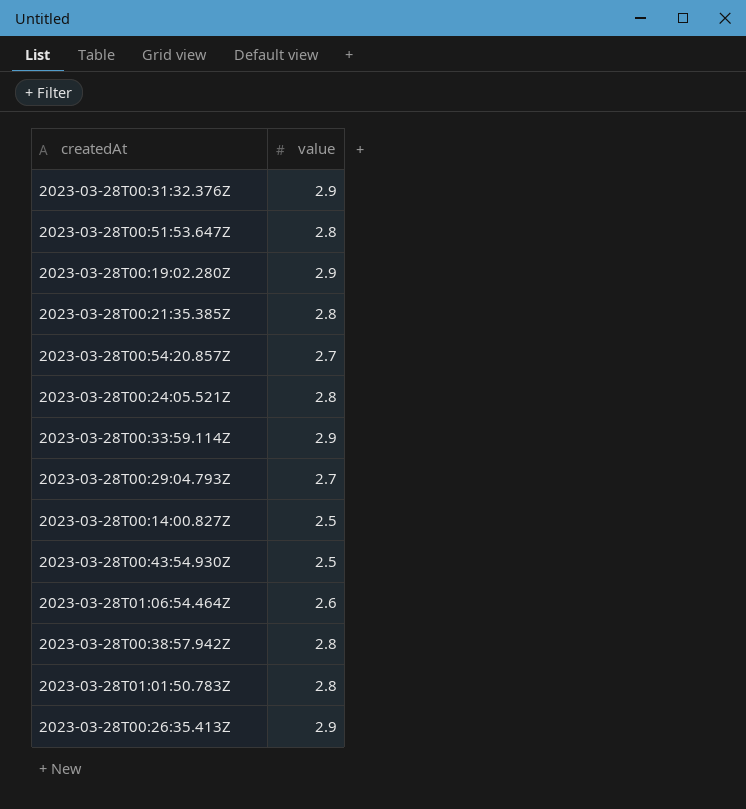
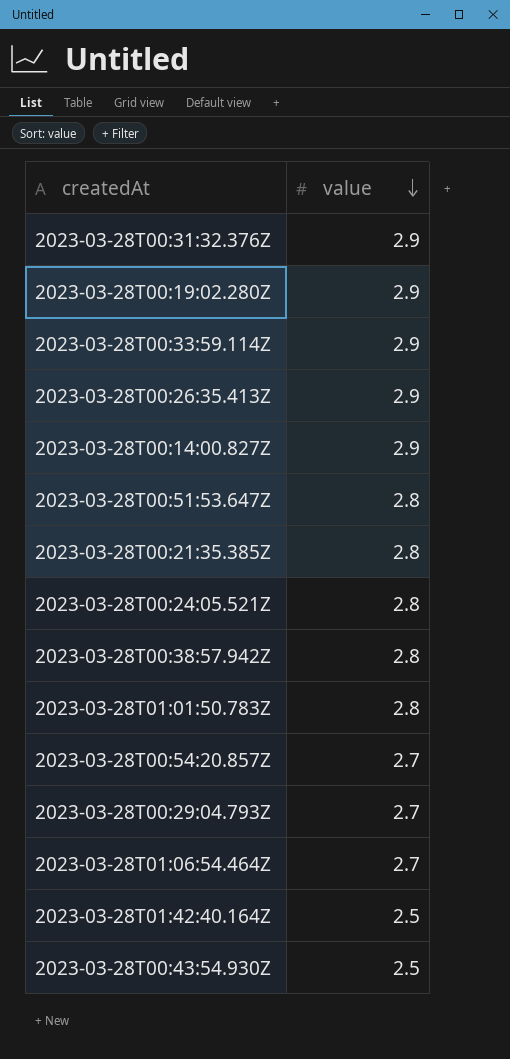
row order: none -> value descending
2023-03-28T00:14:00.827Z | value: 2.5 -> 2.9
2023-03-28T01:06:54.464Z | value: 2.6 -> 2.7
row 2023-03-28T01:42:40.164Z: none -> 2.5

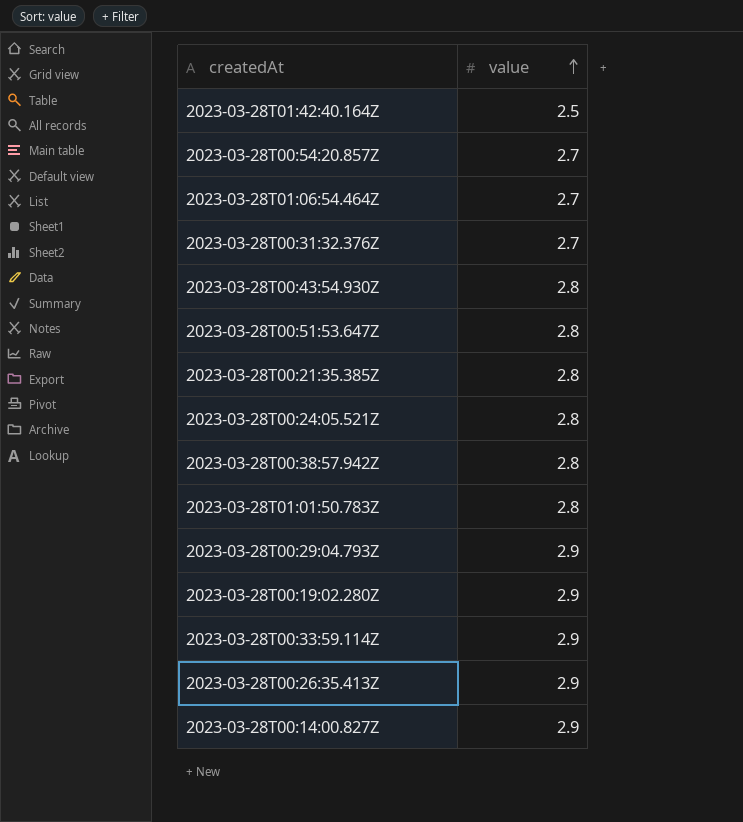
row order: value descending -> value ascending
2023-03-28T00:31:32.376Z | value: 2.9 -> 2.7
2023-03-28T00:43:54.930Z | value: 2.5 -> 2.8
2023-03-28T00:29:04.793Z | value: 2.7 -> 2.9

